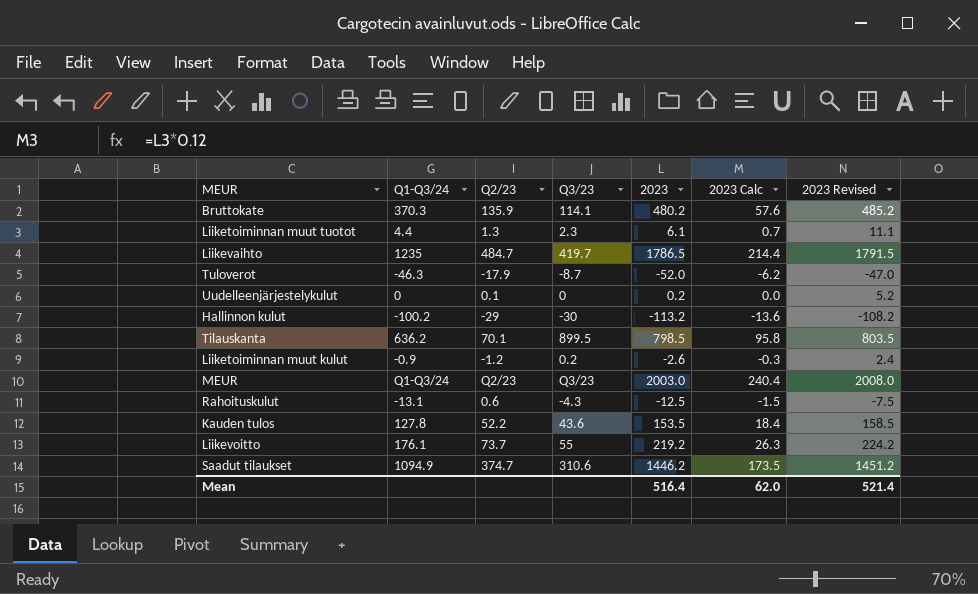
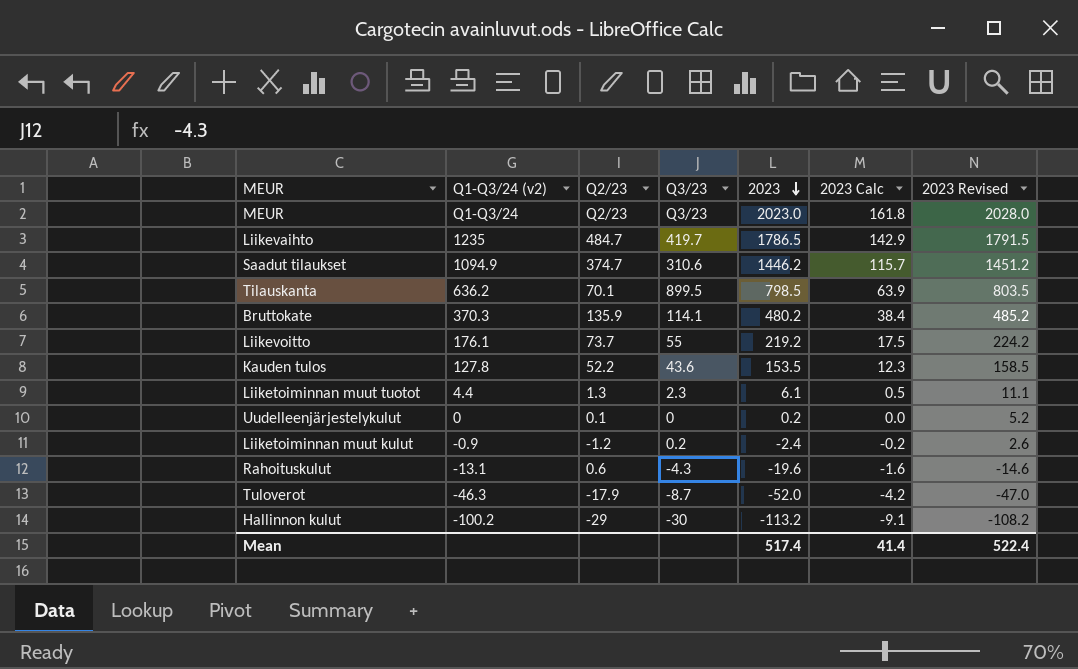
row order: none -> 2023 descending
column name: Q1-Q3/24 -> Q1-Q3/24 (v2)
column 2023 Calc | formula: [2023] * 0.12 -> [2023] * 0.08
MEUR | 2023: 2003.0 -> 2023.0
MEUR | 2023 Revised: 2008.0 -> 2028.0
Liiketoiminnan muut kulut | 2023: -2.6 -> -2.4
Liiketoiminnan muut kulut | 2023 Revised: 2.4 -> 2.6
Rahoituskulut | 2023: -12.5 -> -19.6
Rahoituskulut | 2023 Revised: -7.5 -> -14.6
Mean | 2023: 516.4 -> 517.4
Mean | 2023 Calc: 62.0 -> 41.4
Mean | 2023 Revised: 521.4 -> 522.4

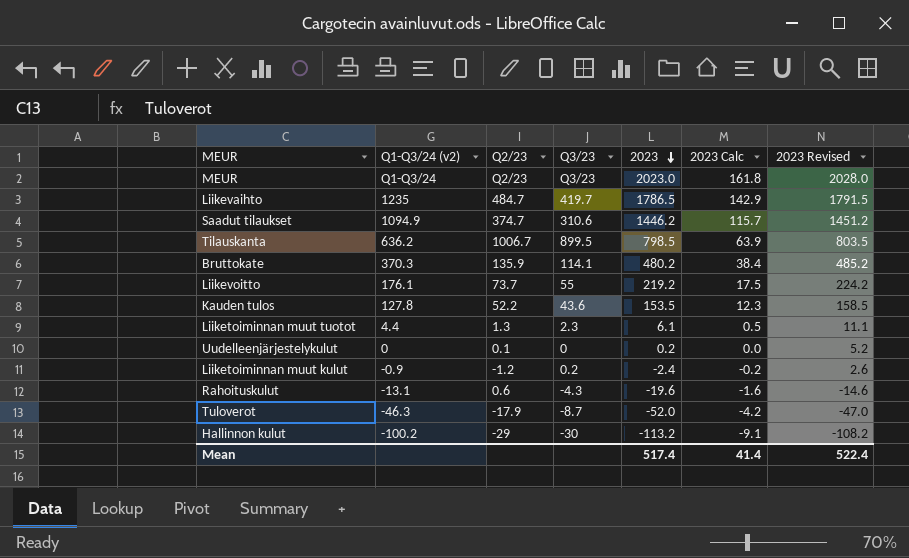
Tilauskanta | Q2/23: 70.1 -> 1006.7

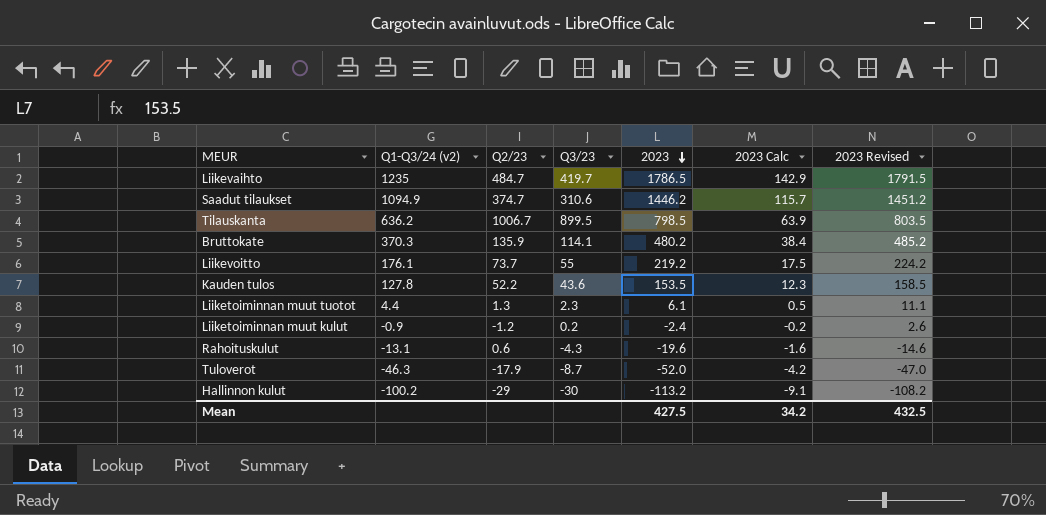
row MEUR: Q1-Q3/24 | Q2/23 | Q3/23 | 2023.0 | 161.8 | 2028.0 -> none
row Uudelleenjärjestelykulut: 0 | 0.1 | 0 | 0.2 | 0.0 | 5.2 -> none
Mean | 2023: 517.4 -> 427.5
Mean | 2023 Calc: 41.4 -> 34.2
Mean | 2023 Revised: 522.4 -> 432.5

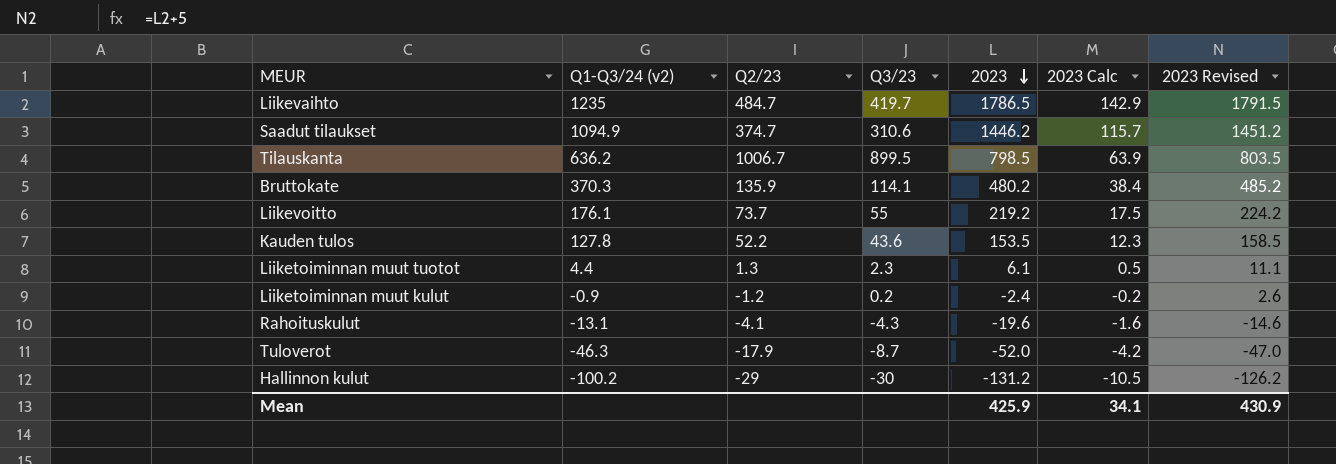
Rahoituskulut | Q2/23: 0.6 -> -4.1
Hallinnon kulut | 2023: -113.2 -> -131.2
Hallinnon kulut | 2023 Calc: -9.1 -> -10.5
Hallinnon kulut | 2023 Revised: -108.2 -> -126.2
Mean | 2023: 427.5 -> 425.9
Mean | 2023 Calc: 34.2 -> 34.1
Mean | 2023 Revised: 432.5 -> 430.9

